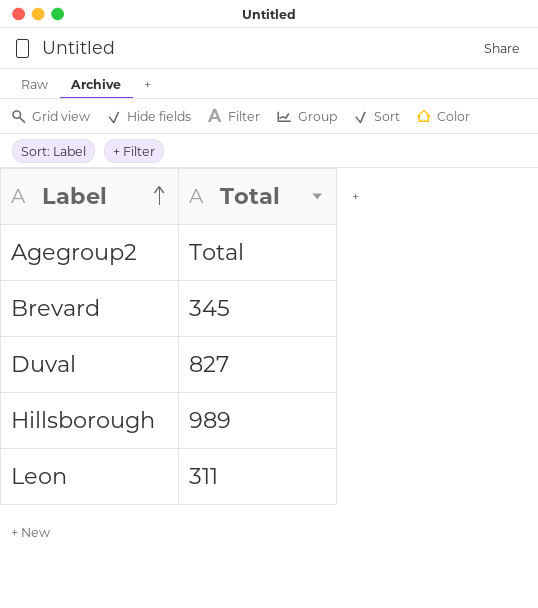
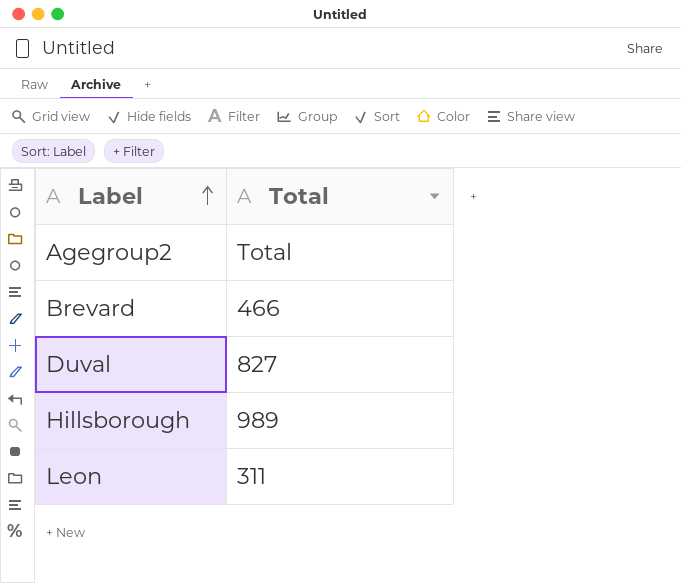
Brevard | Total: 345 -> 466

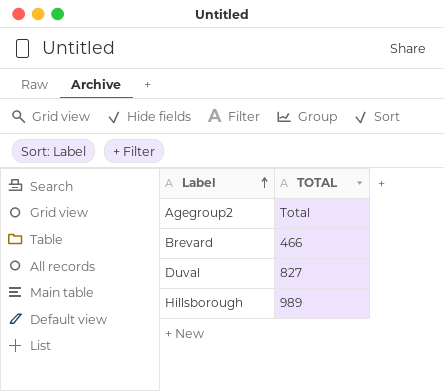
column name: Total -> TOTAL
row Leon: 311 -> none

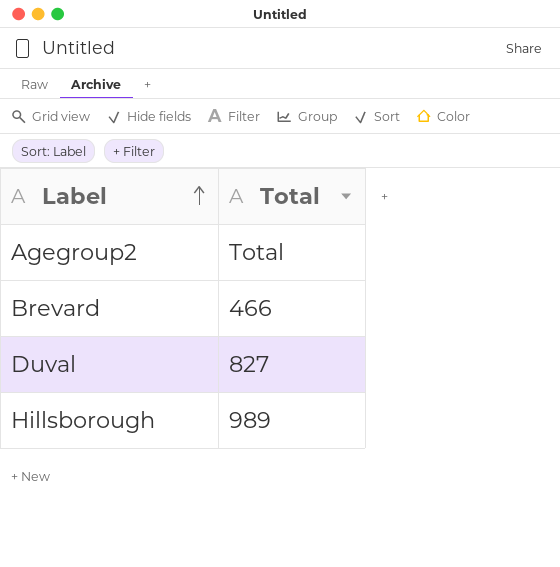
column name: TOTAL -> Total

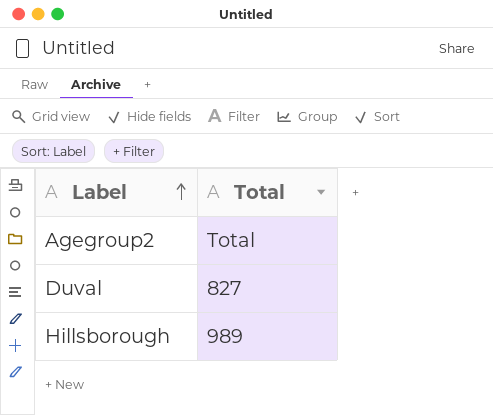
row Brevard: 466 -> none

